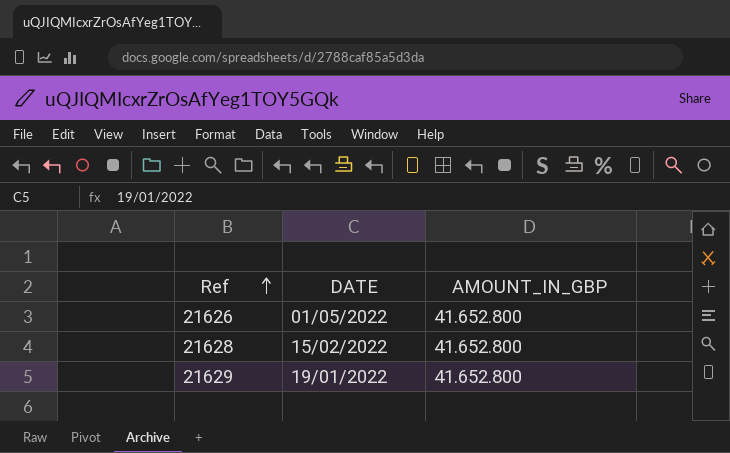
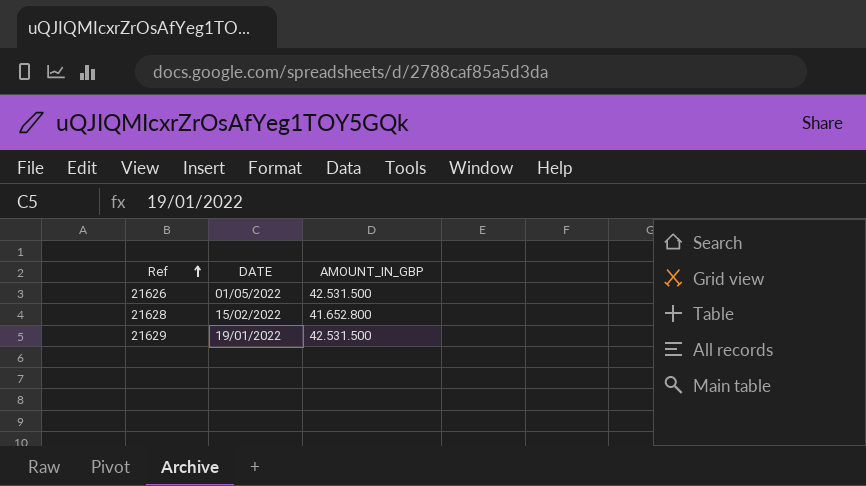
21626 | AMOUNT_IN_GBP: 41.652.800 -> 42.531.500
21629 | AMOUNT_IN_GBP: 41.652.800 -> 42.531.500

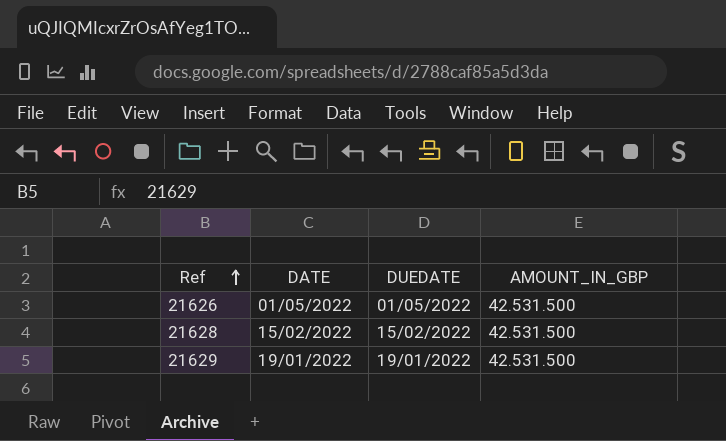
column DUEDATE | position: none -> 3
21628 | AMOUNT_IN_GBP: 41.652.800 -> 42.531.500

